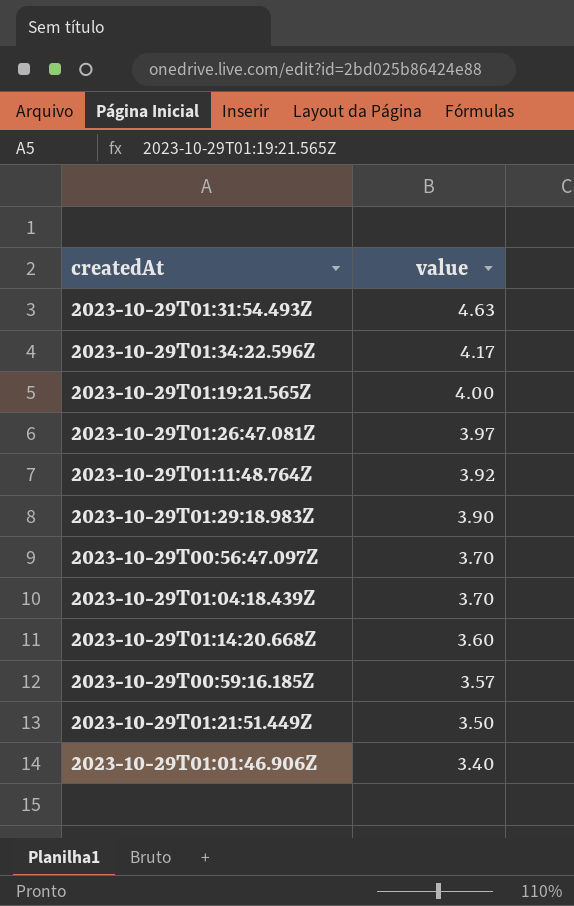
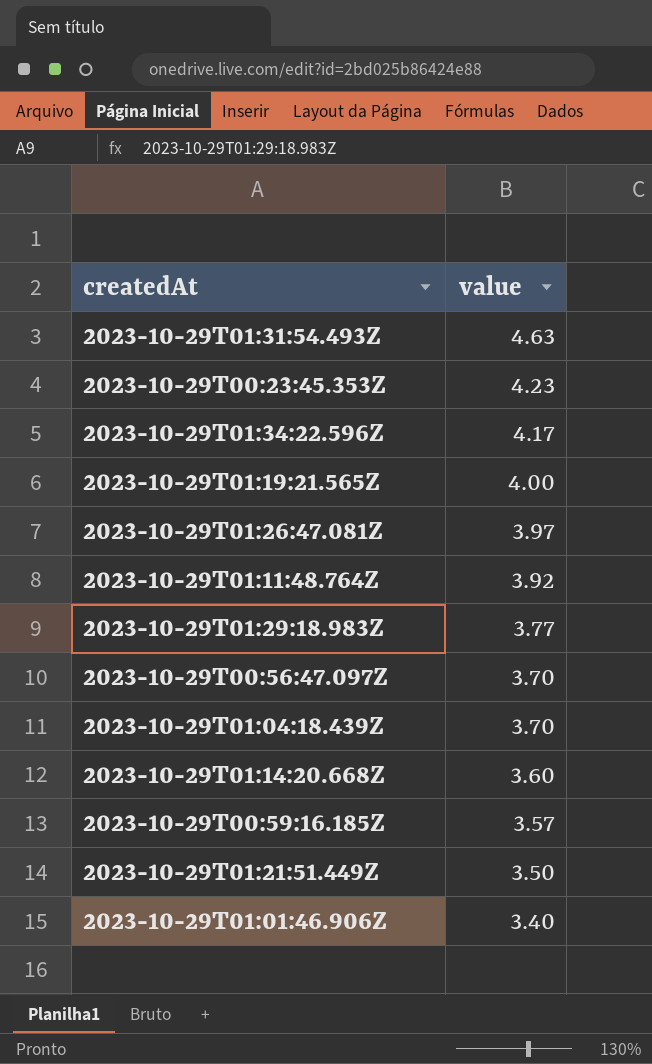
row 2023-10-29T00:23:45.353Z: none -> 4.23
2023-10-29T01:29:18.983Z | value: 3.90 -> 3.77

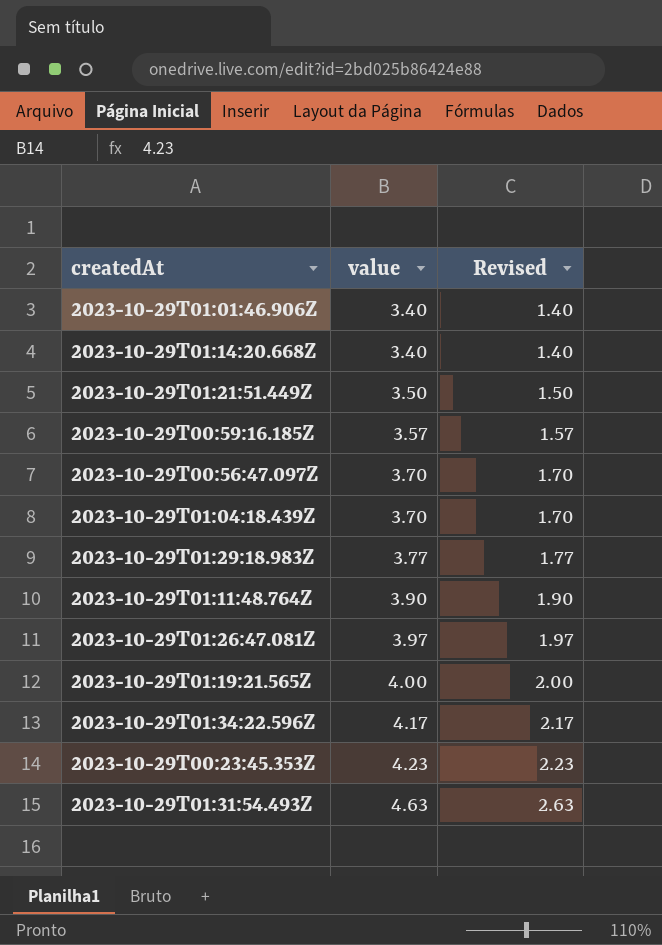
row order: value descending -> value ascending
column Revised | formula: none -> [value] - 2
2023-10-29T01:14:20.668Z | value: 3.60 -> 3.40
2023-10-29T01:11:48.764Z | value: 3.92 -> 3.90

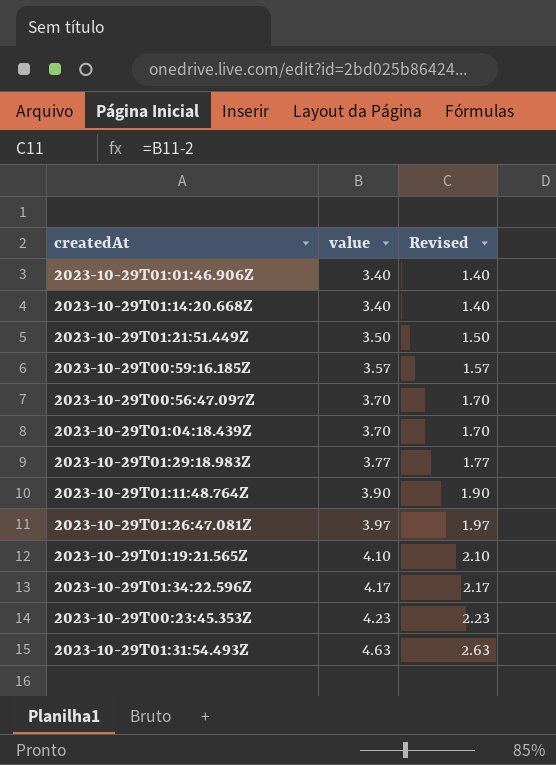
2023-10-29T01:19:21.565Z | value: 4.00 -> 4.10
2023-10-29T01:19:21.565Z | Revised: 2.00 -> 2.10

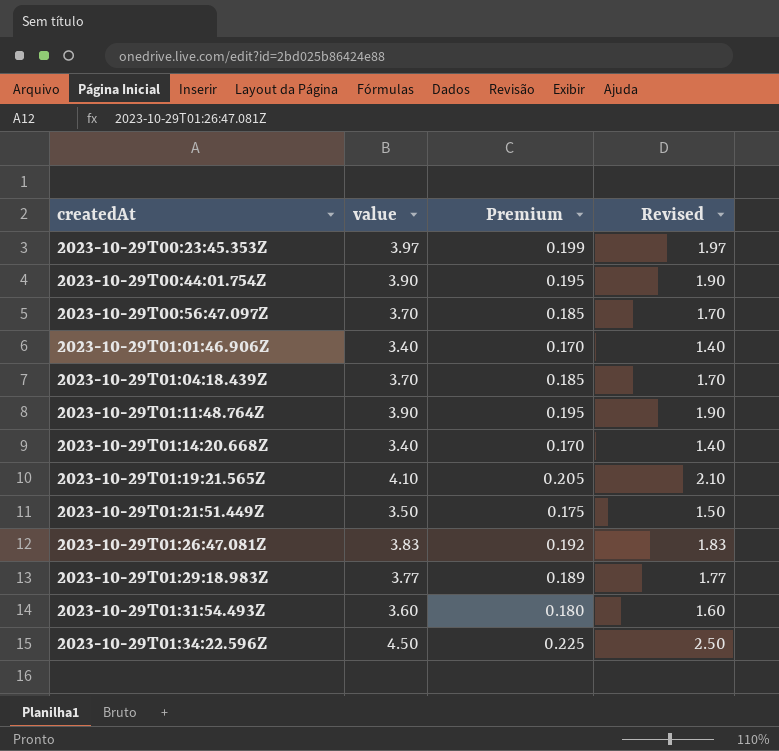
row order: value ascending -> createdAt ascending
column Premium | formula: none -> [value] * 0.05
row 2023-10-29T00:59:16.185Z: 3.57 | 1.57 -> none
2023-10-29T00:23:45.353Z | value: 4.23 -> 3.97
2023-10-29T00:23:45.353Z | Revised: 2.23 -> 1.97
row 2023-10-29T00:44:01.754Z: none -> 3.90 | 0.195 | 1.90
2023-10-29T01:26:47.081Z | value: 3.97 -> 3.83
2023-10-29T01:26:47.081Z | Revised: 1.97 -> 1.83
2023-10-29T01:31:54.493Z | value: 4.63 -> 3.60
2023-10-29T01:31:54.493Z | Revised: 2.63 -> 1.60
2023-10-29T01:34:22.596Z | value: 4.17 -> 4.50
2023-10-29T01:34:22.596Z | Revised: 2.17 -> 2.50

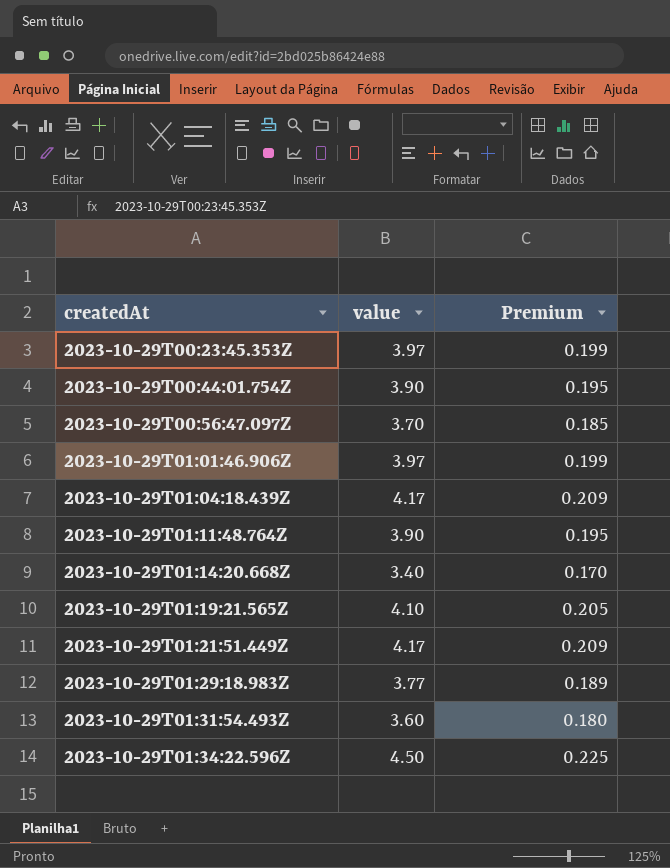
column Revised | formula: [value] - 2 -> none
row 2023-10-29T01:26:47.081Z: 3.83 | 0.192 | 1.83 -> none
2023-10-29T01:01:46.906Z | value: 3.40 -> 3.97
2023-10-29T01:01:46.906Z | Premium: 0.170 -> 0.199
2023-10-29T01:04:18.439Z | value: 3.70 -> 4.17
2023-10-29T01:04:18.439Z | Premium: 0.185 -> 0.209
2023-10-29T01:21:51.449Z | value: 3.50 -> 4.17
2023-10-29T01:21:51.449Z | Premium: 0.175 -> 0.209

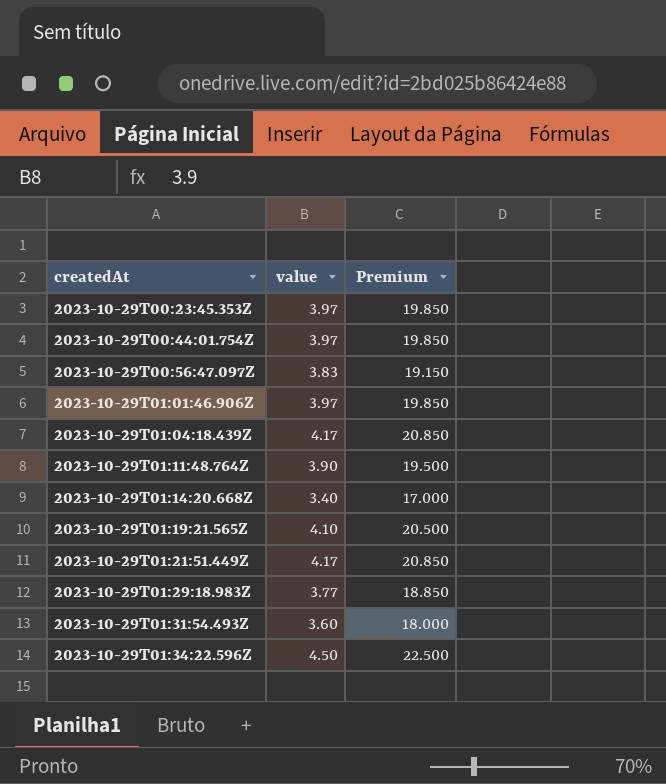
column Premium | formula: [value] * 0.05 -> [value] * 5
2023-10-29T00:44:01.754Z | value: 3.90 -> 3.97
2023-10-29T00:56:47.097Z | value: 3.70 -> 3.83

